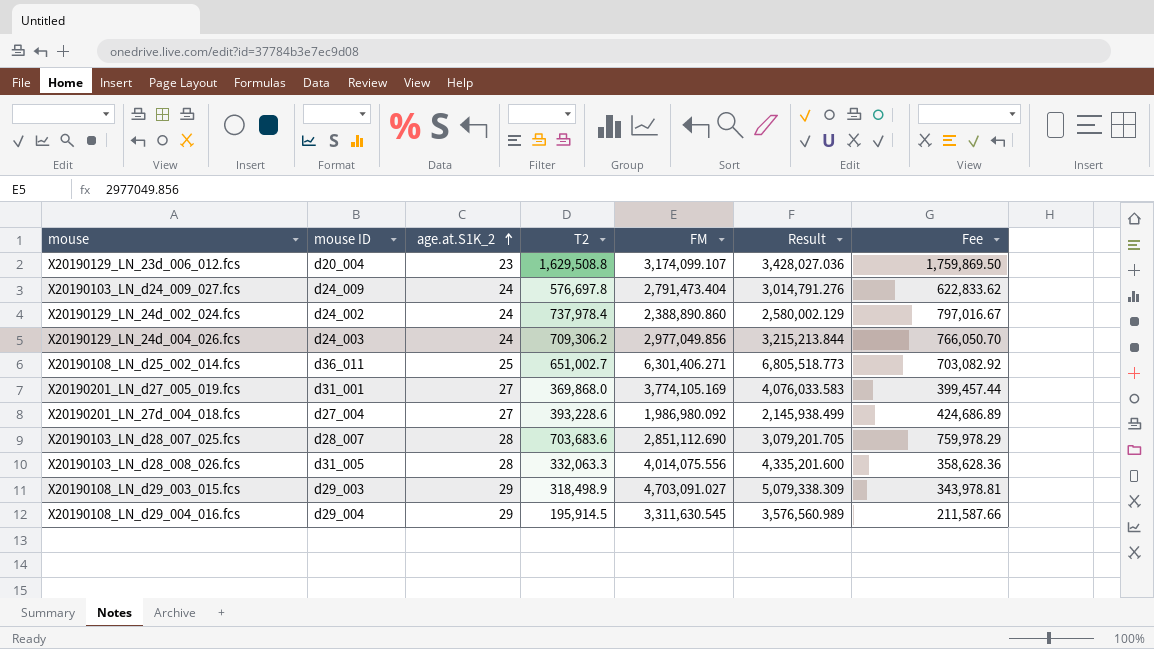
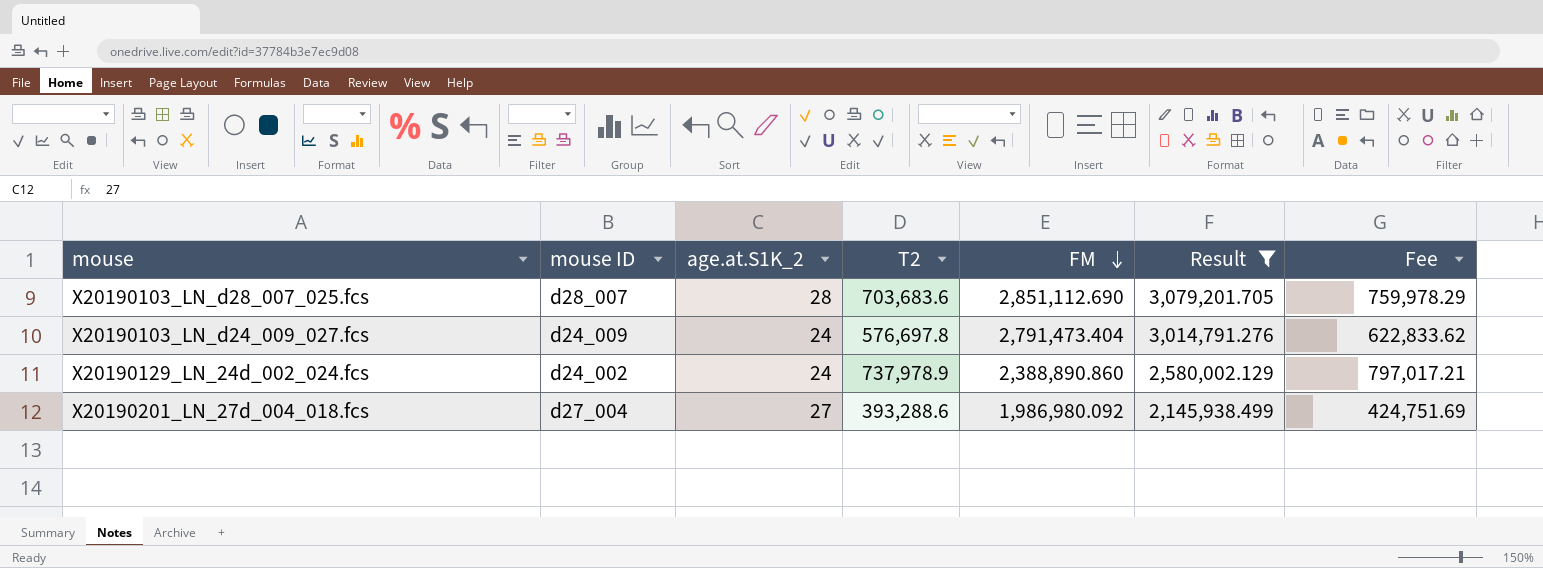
filter: none -> Result <= 3,079,201.705
row order: age.at.S1K_2 ascending -> FM descending
X20190129_LN_24d_002_024.fcs | T2: 737,978.4 -> 737,978.9
X20190129_LN_24d_002_024.fcs | Fee: 797,016.67 -> 797,017.21
X20190201_LN_27d_004_018.fcs | T2: 393,228.6 -> 393,288.6
X20190201_LN_27d_004_018.fcs | Fee: 424,686.89 -> 424,751.69

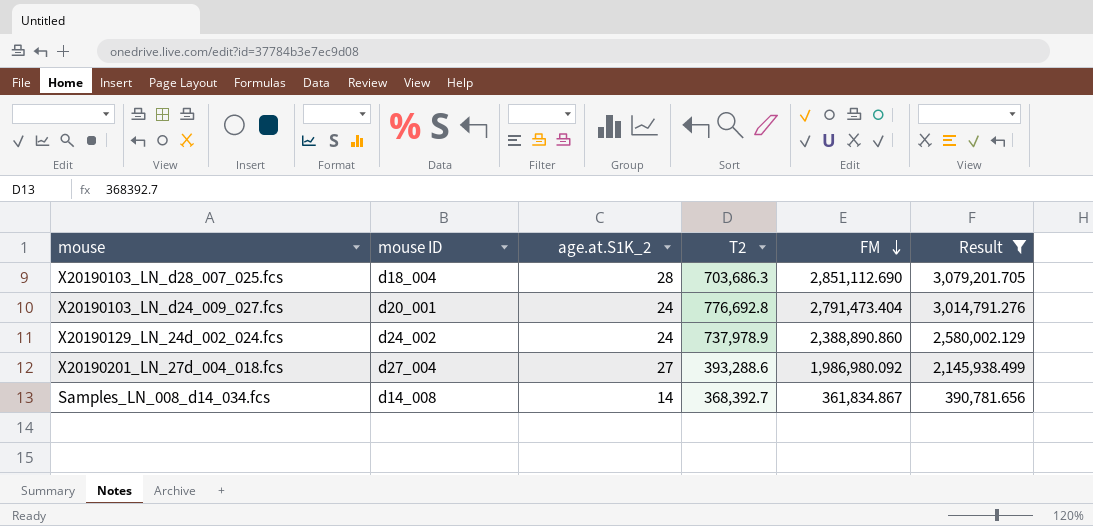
column Fee | formula: [T2] * 1.08 -> none
X20190103_LN_d28_007_025.fcs | mouse ID: d28_007 -> d18_004
X20190103_LN_d28_007_025.fcs | T2: 703,683.6 -> 703,686.3
X20190103_LN_d24_009_027.fcs | mouse ID: d24_009 -> d20_001
X20190103_LN_d24_009_027.fcs | T2: 576,697.8 -> 776,692.8
row Samples_LN_008_d14_034.fcs: none -> d14_008 | 14 | 368,392.7 | 361,834.867 | 390,781.656

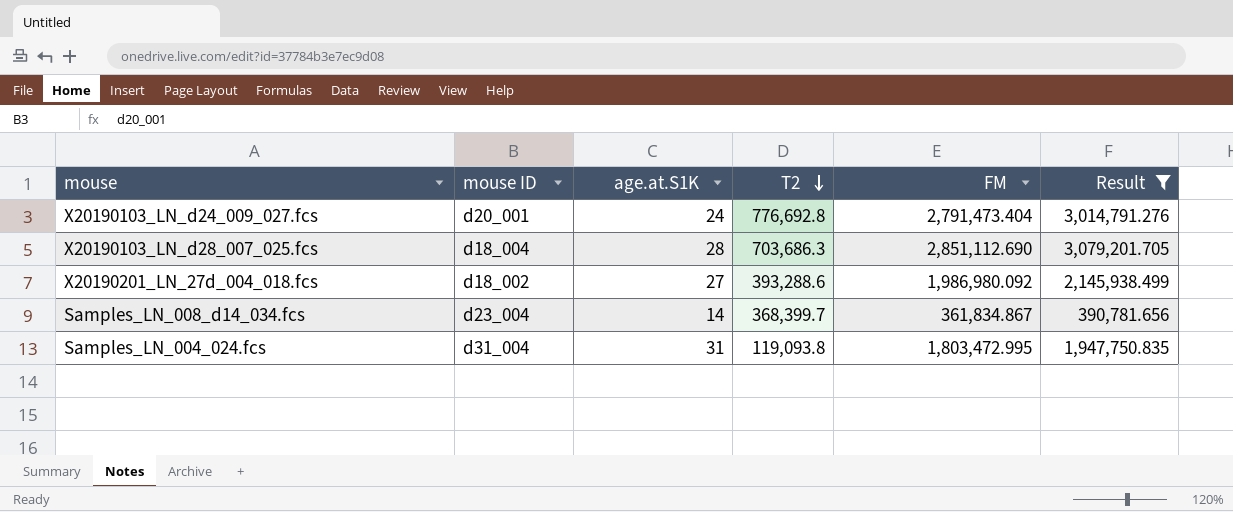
row order: FM descending -> T2 descending
column name: age.at.S1K_2 -> age.at.S1K
row X20190129_LN_24d_002_024.fcs: d24_002 | 24 | 737,978.9 | 2,388,890.860 | 2,580,002.129 -> none
X20190201_LN_27d_004_018.fcs | mouse ID: d27_004 -> d18_002
Samples_LN_008_d14_034.fcs | mouse ID: d14_008 -> d23_004
Samples_LN_008_d14_034.fcs | T2: 368,392.7 -> 368,399.7
row Samples_LN_004_024.fcs: none -> d31_004 | 31 | 119,093.8 | 1,803,472.995 | 1,947,750.835

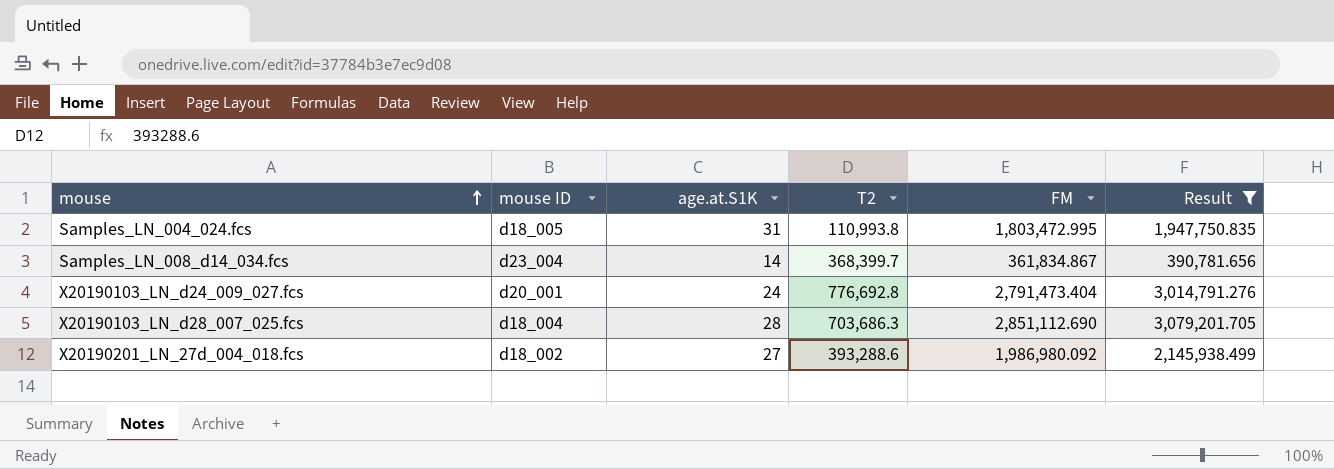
row order: T2 descending -> mouse ascending
Samples_LN_004_024.fcs | mouse ID: d31_004 -> d18_005
Samples_LN_004_024.fcs | T2: 119,093.8 -> 110,993.8

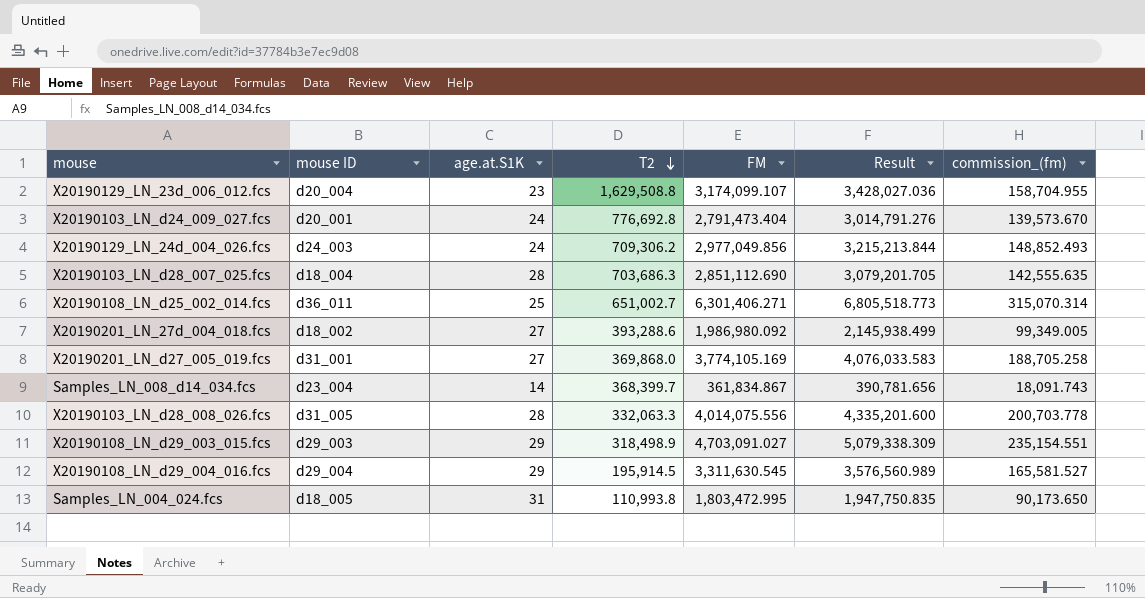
filter: Result <= 3,079,201.705 -> none
row order: mouse ascending -> T2 descending
column commission_(fm) | formula: none -> [FM] * 0.05

